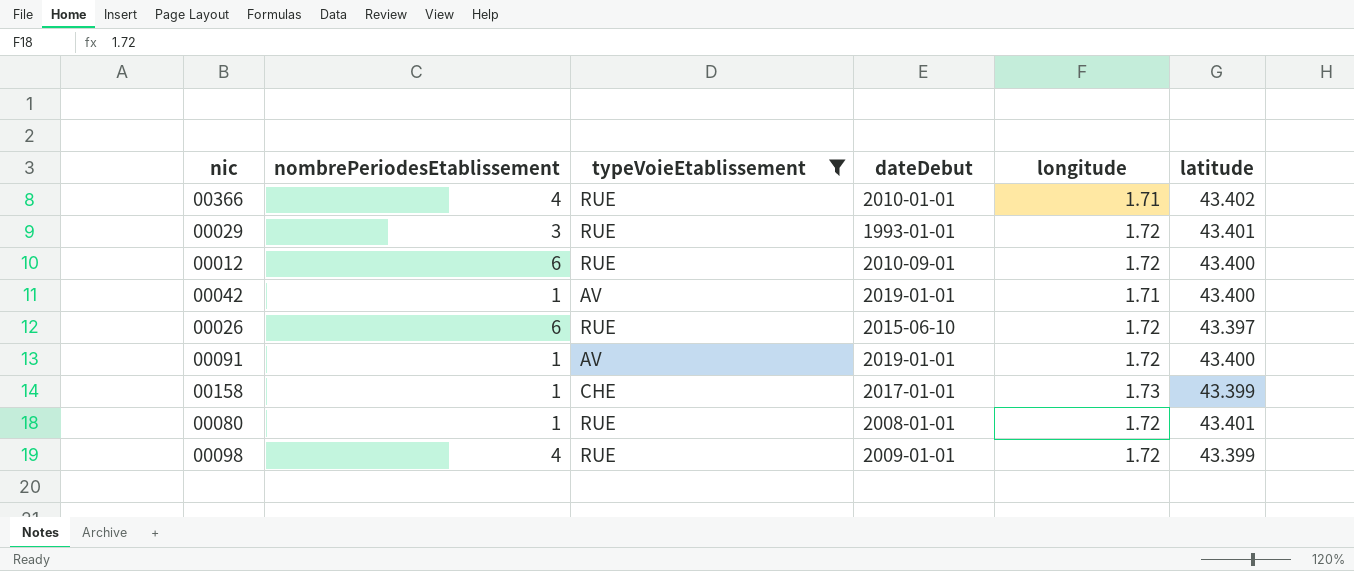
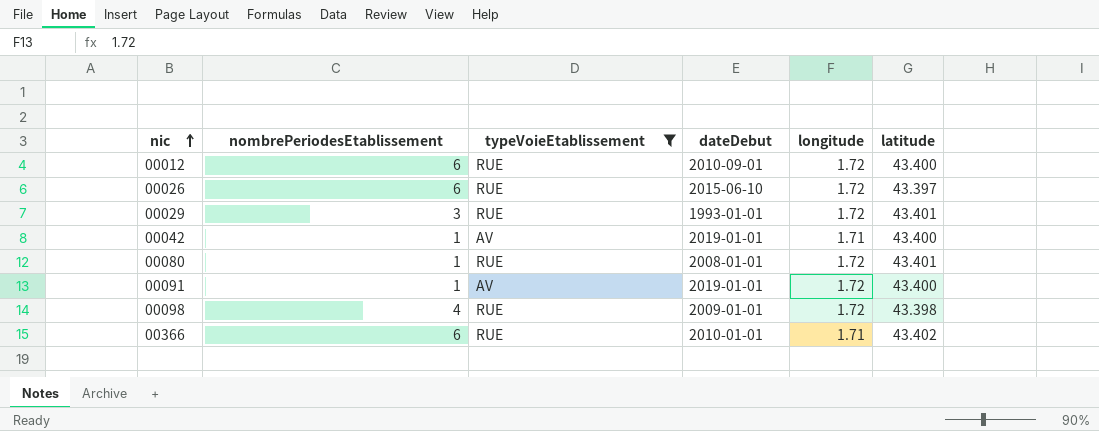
row order: none -> nic ascending
row 00158: 1 | CHE | 2017-01-01 | 1.73 | 43.399 -> none
00098 | latitude: 43.399 -> 43.398
00366 | nombrePeriodesEtablissement: 4 -> 6

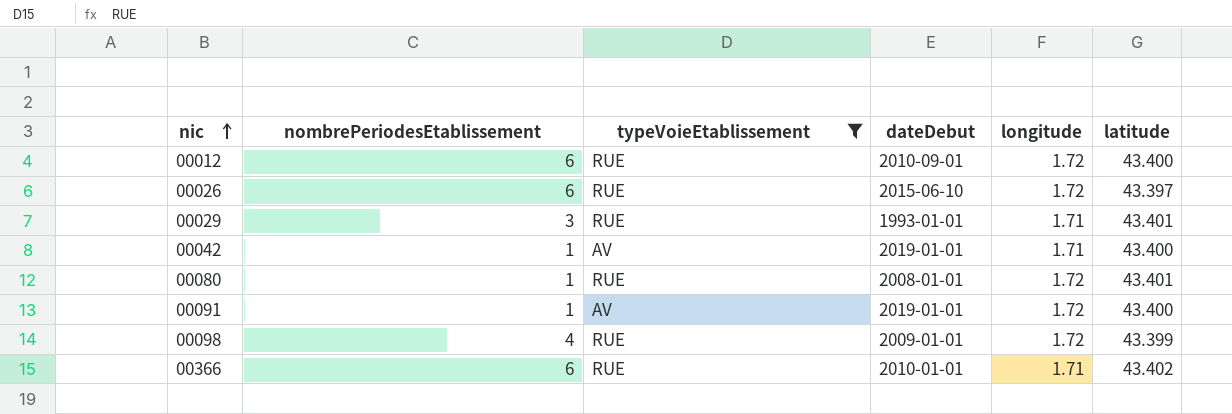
00029 | longitude: 1.72 -> 1.71
00098 | latitude: 43.398 -> 43.399

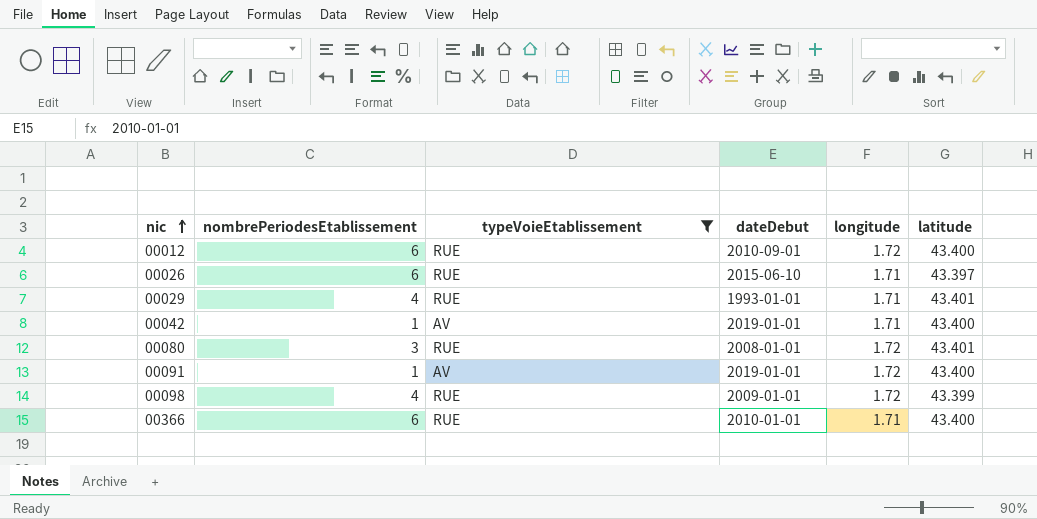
00026 | longitude: 1.72 -> 1.71
00029 | nombrePeriodesEtablissement: 3 -> 4
00080 | nombrePeriodesEtablissement: 1 -> 3
00366 | latitude: 43.402 -> 43.400

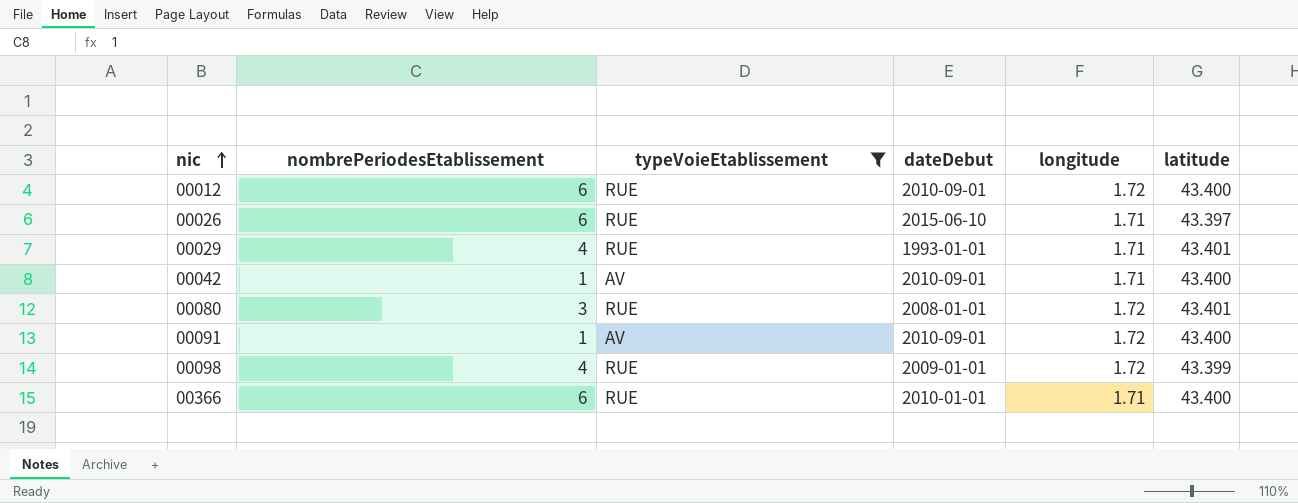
00042 | dateDebut: 2019-01-01 -> 2010-09-01
00091 | dateDebut: 2019-01-01 -> 2010-09-01

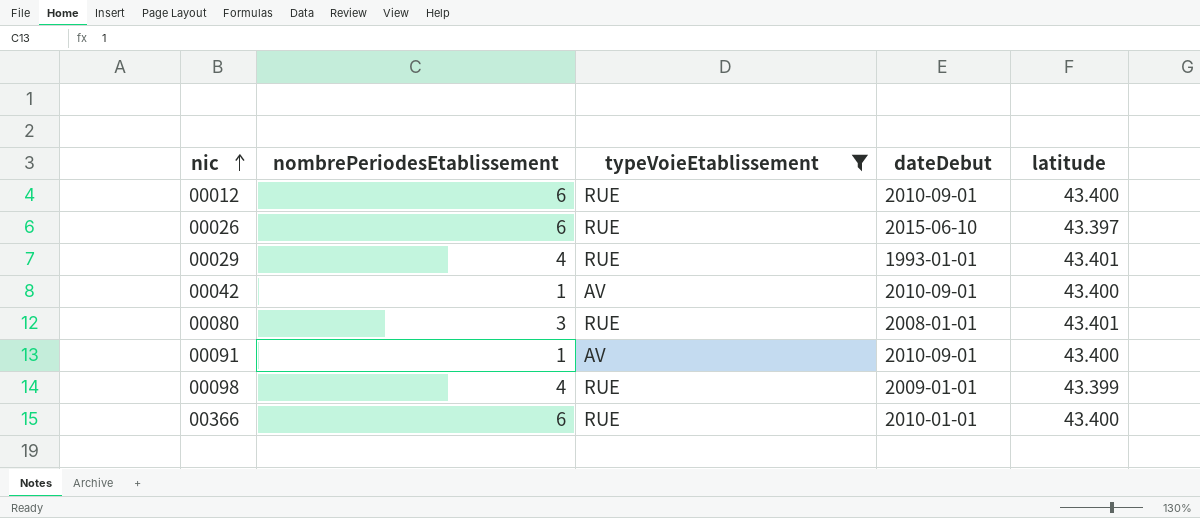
column longitude | position: 5 -> none

